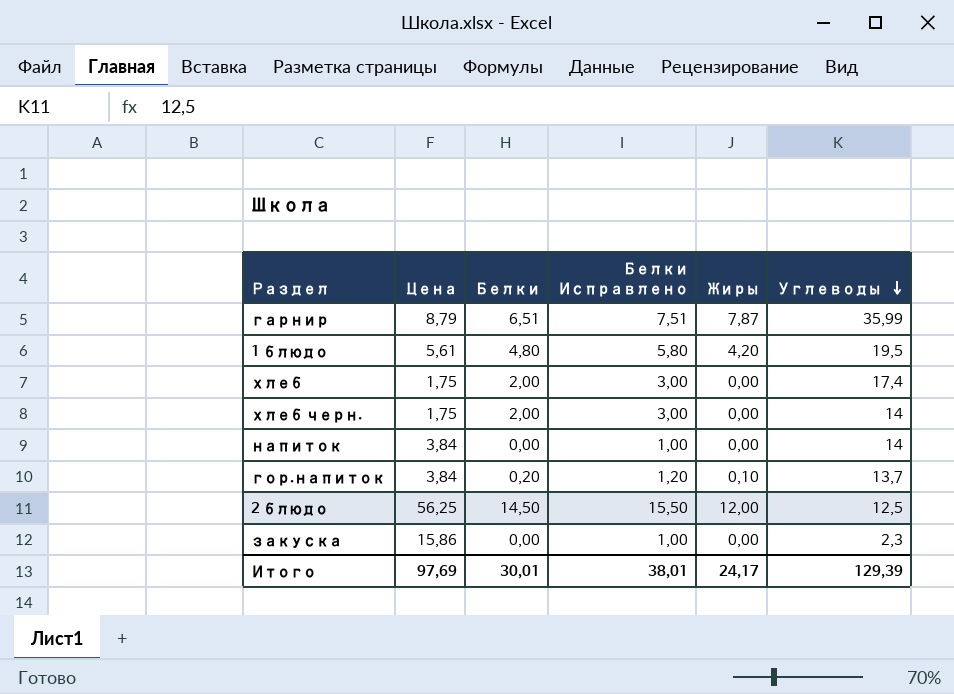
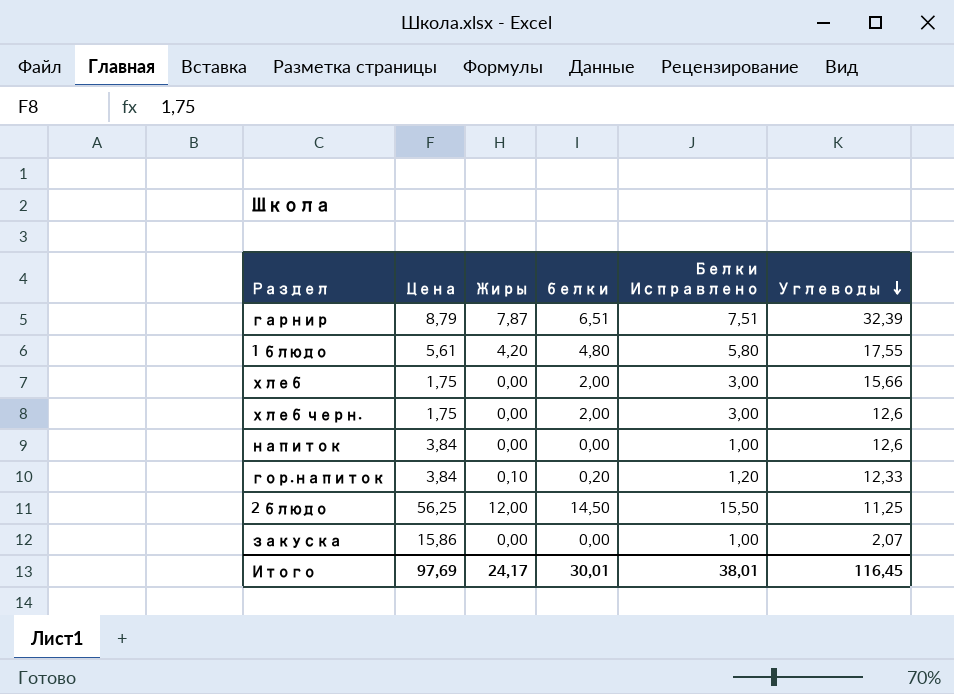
column Жиры | position: 5 -> 3
column name: Белки -> белки
гарнир | Углеводы: 35,99 -> 32,39
1 блюдо | Углеводы: 19,5 -> 17,55
хлеб | Углеводы: 17,4 -> 15,66
хлеб черн. | Углеводы: 14 -> 12,6
напиток | Углеводы: 14 -> 12,6
гор.напиток | Углеводы: 13,7 -> 12,33
2 блюдо | Углеводы: 12,5 -> 11,25
закуска | Углеводы: 2,3 -> 2,07
Итого | Углеводы: 129,39 -> 116,45

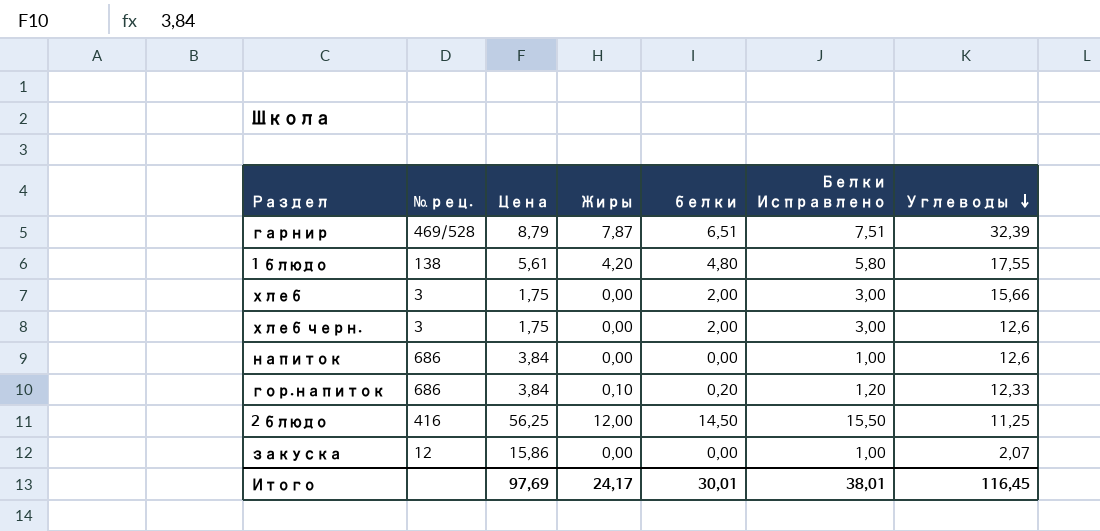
column № рец. | position: none -> 2

